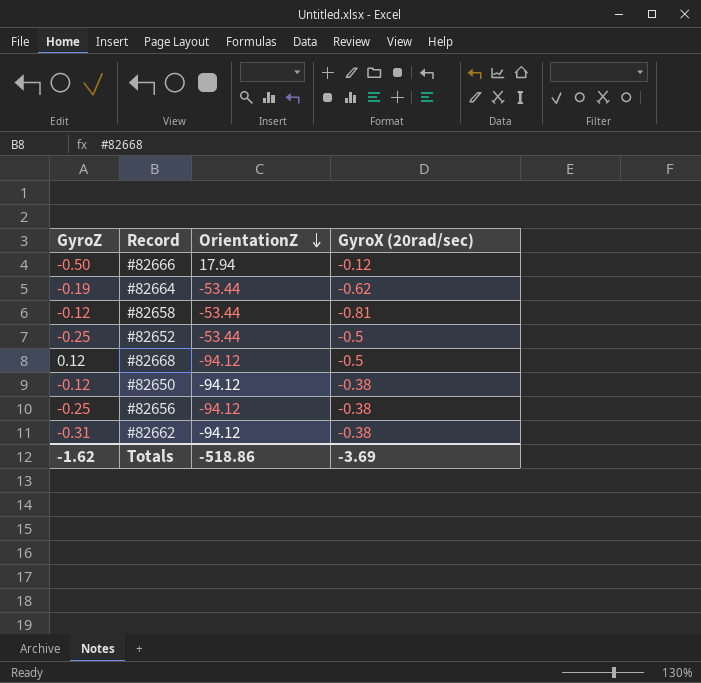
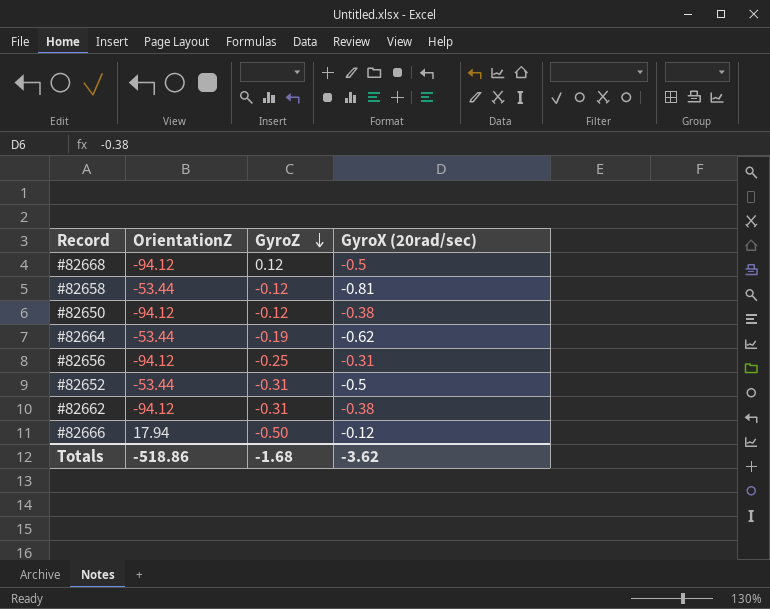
row order: OrientationZ descending -> GyroZ descending
column GyroZ | position: 1 -> 3
#82656 | GyroX (20rad/sec): -0.38 -> -0.31
#82652 | GyroZ: -0.25 -> -0.31
Totals | GyroZ: -1.62 -> -1.68
Totals | GyroX (20rad/sec): -3.69 -> -3.62

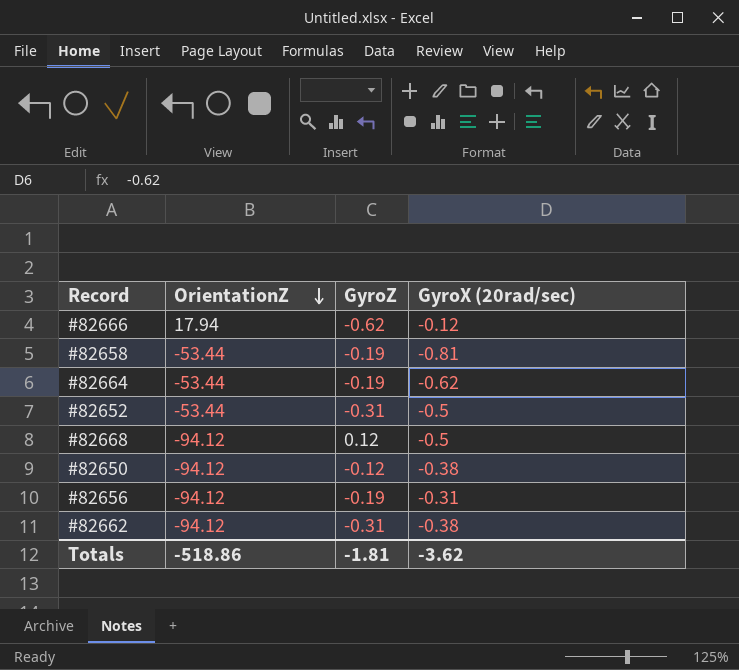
row order: GyroZ descending -> OrientationZ descending
#82666 | GyroZ: -0.50 -> -0.62
#82658 | GyroZ: -0.12 -> -0.19
#82656 | GyroZ: -0.25 -> -0.19
Totals | GyroZ: -1.68 -> -1.81

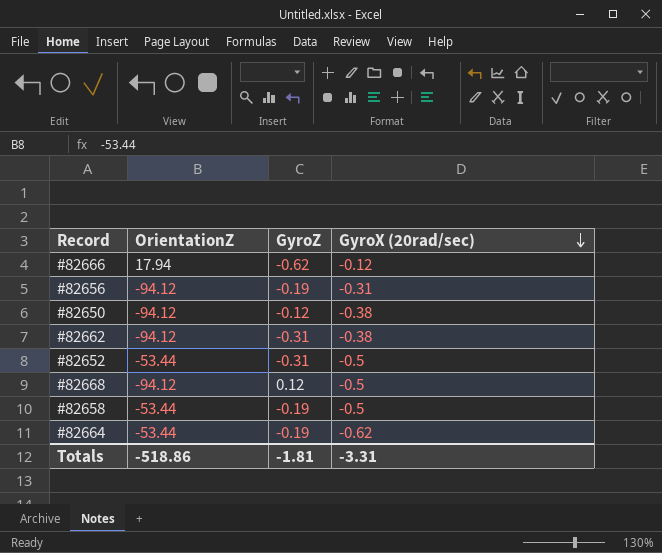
row order: OrientationZ descending -> GyroX (20rad/sec) descending
#82658 | GyroX (20rad/sec): -0.81 -> -0.5
Totals | GyroX (20rad/sec): -3.62 -> -3.31

